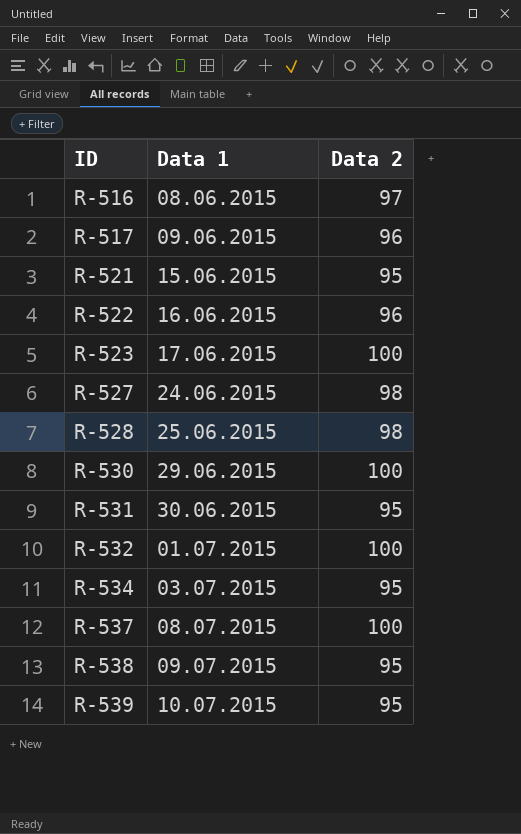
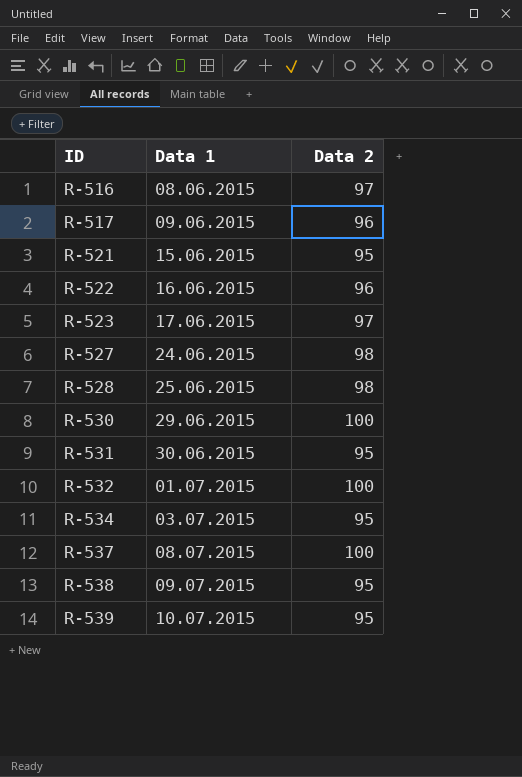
R-523 | Data 2: 100 -> 97

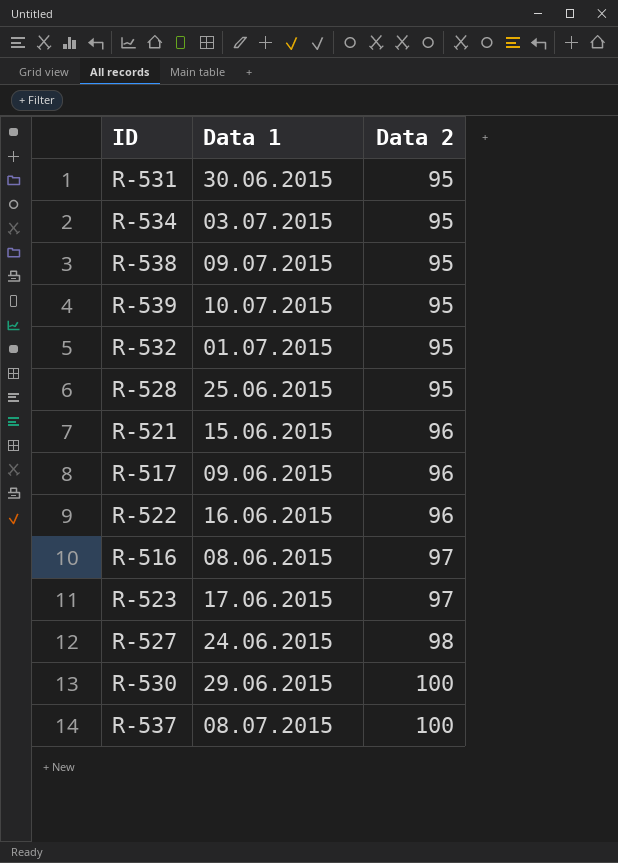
row order: ID ascending -> Data 2 ascending
R-532 | Data 2: 100 -> 95
R-528 | Data 2: 98 -> 95
R-521 | Data 2: 95 -> 96

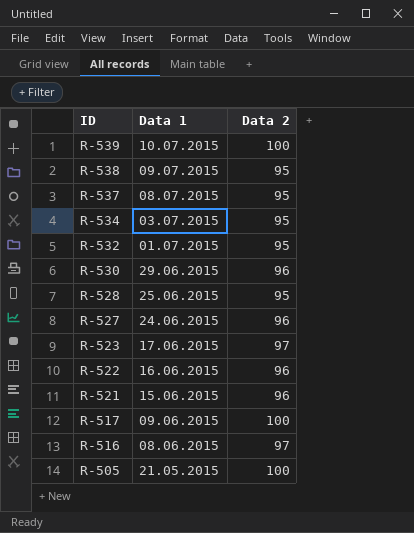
row order: Data 2 ascending -> ID descending
row R-531: 30.06.2015 | 95 -> none
R-539 | Data 2: 95 -> 100
R-537 | Data 2: 100 -> 95
R-530 | Data 2: 100 -> 96
R-527 | Data 2: 98 -> 96
R-517 | Data 2: 96 -> 100
row R-505: none -> 21.05.2015 | 100

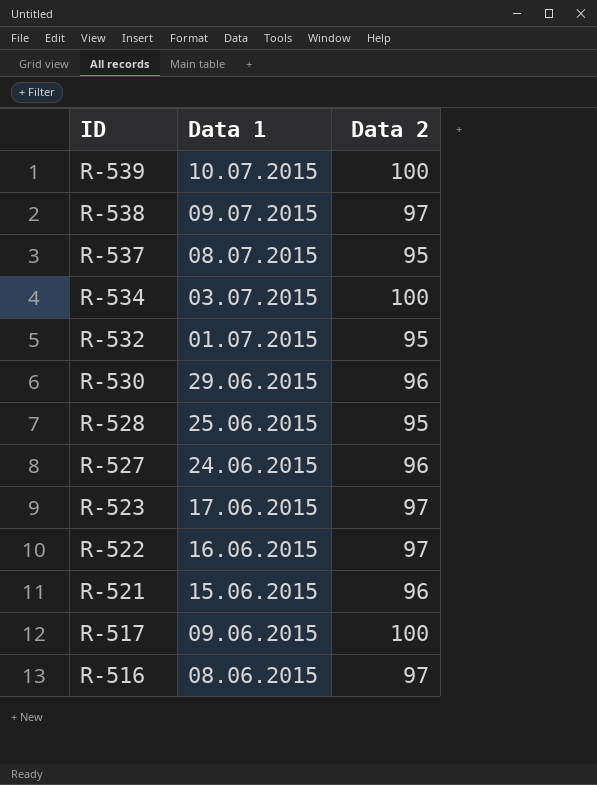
row R-505: 21.05.2015 | 100 -> none
R-538 | Data 2: 95 -> 97
R-534 | Data 2: 95 -> 100
R-522 | Data 2: 96 -> 97

